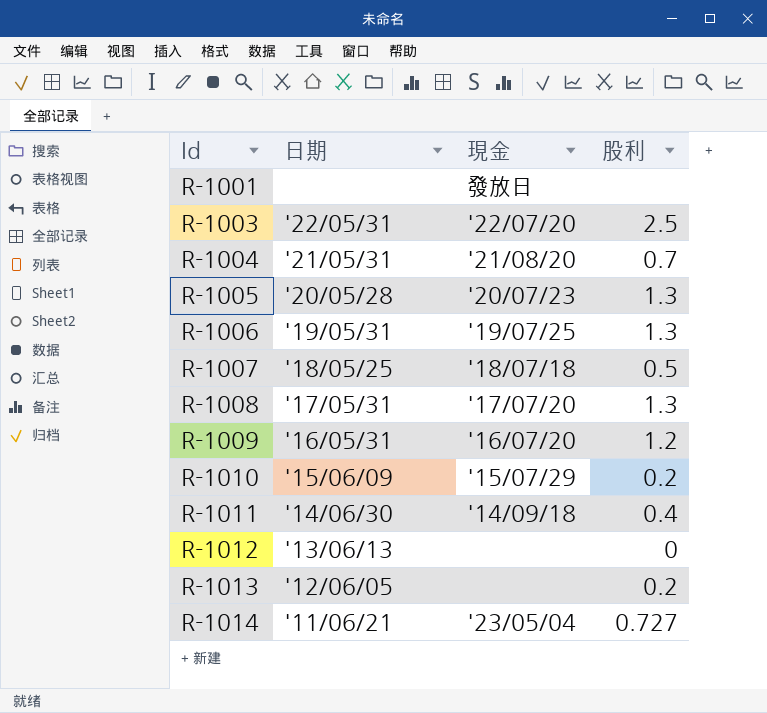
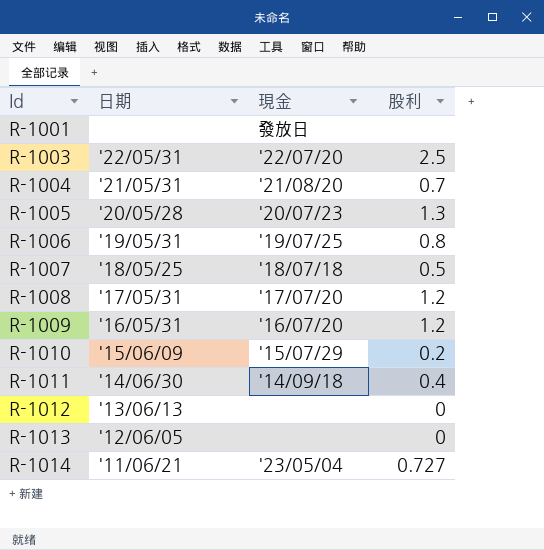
R-1006 | 股利: 1.3 -> 0.8
R-1008 | 股利: 1.3 -> 1.2
R-1013 | 股利: 0.2 -> 0

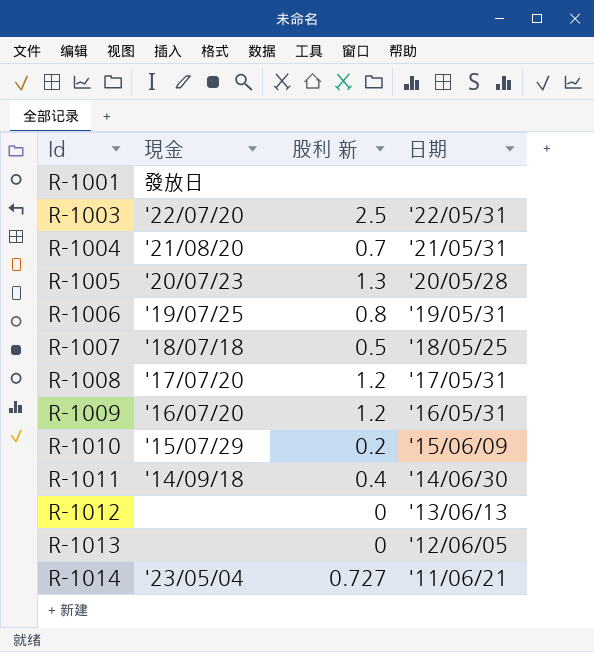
column name: 股利 -> 股利 新
column 日期 | position: 2 -> 4

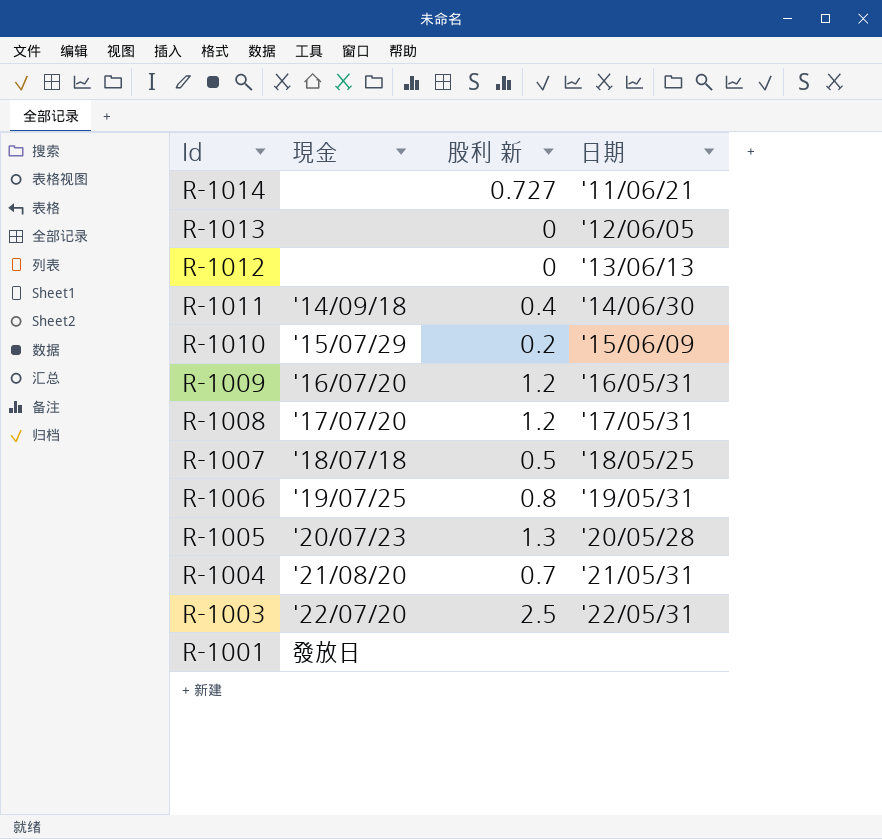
row order: Id ascending -> Id descending
R-1014 | 現金: '23/05/04 -> none

